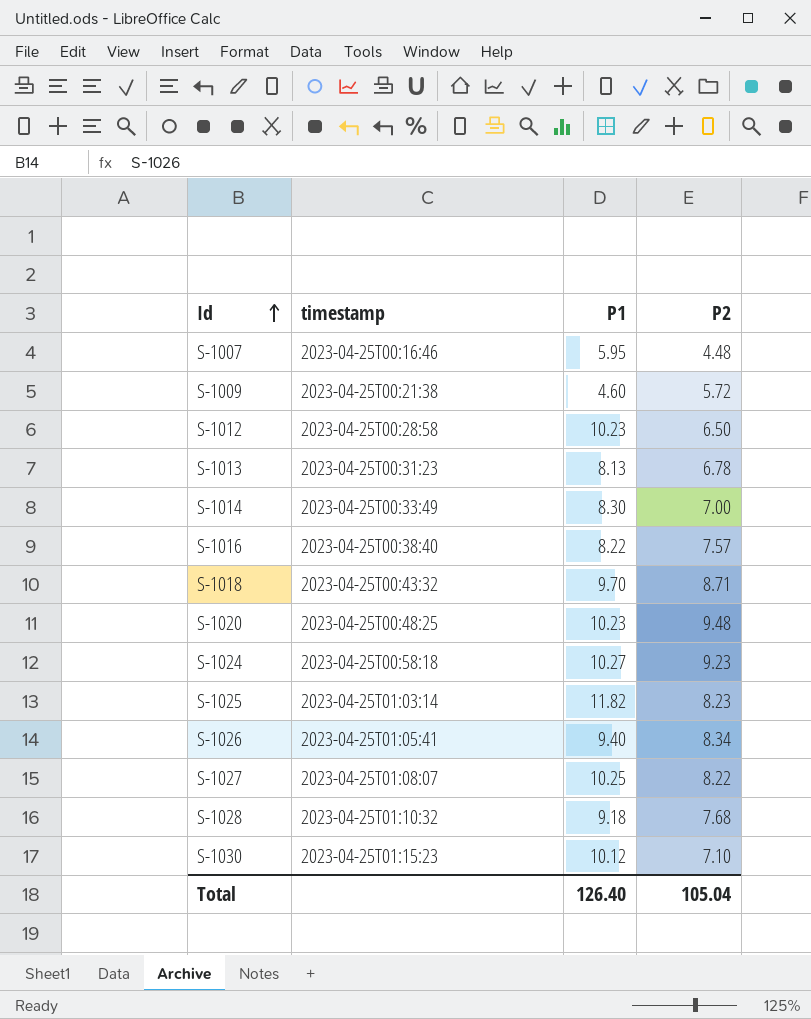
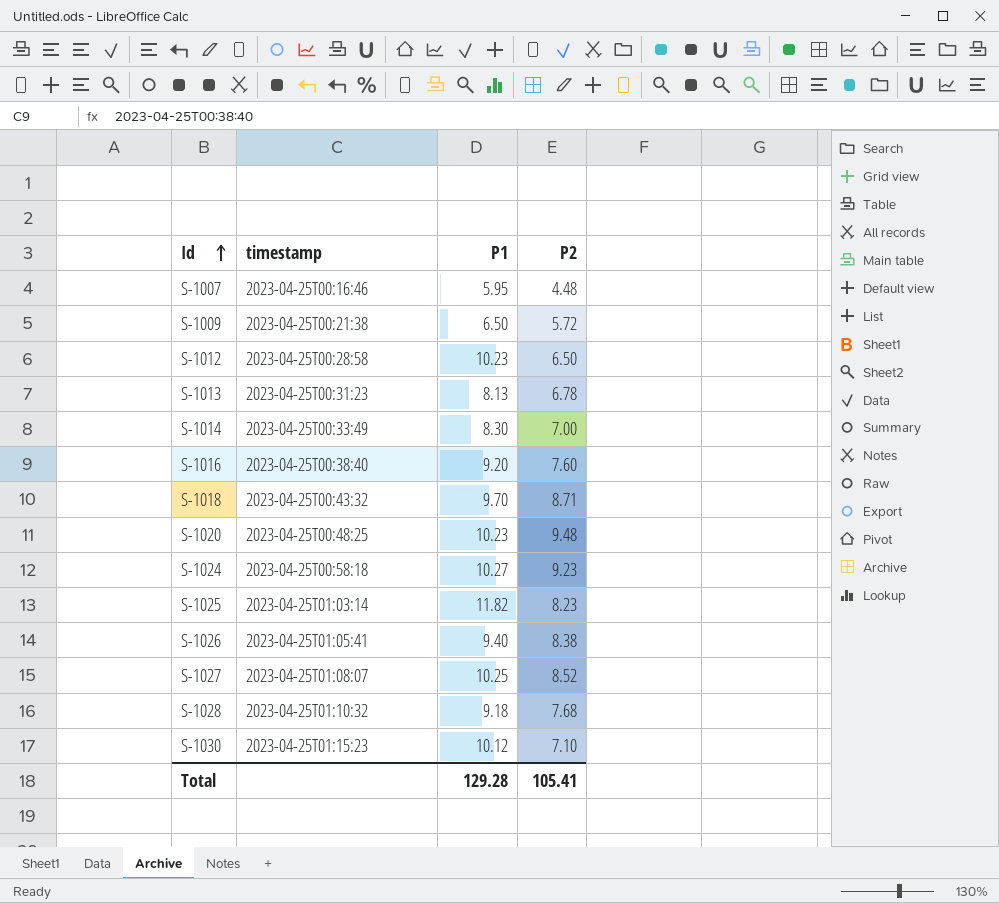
S-1009 | P1: 4.60 -> 6.50
S-1016 | P1: 8.22 -> 9.20
S-1016 | P2: 7.57 -> 7.60
S-1026 | P2: 8.34 -> 8.38
S-1027 | P2: 8.22 -> 8.52
Total | P1: 126.40 -> 129.28
Total | P2: 105.04 -> 105.41

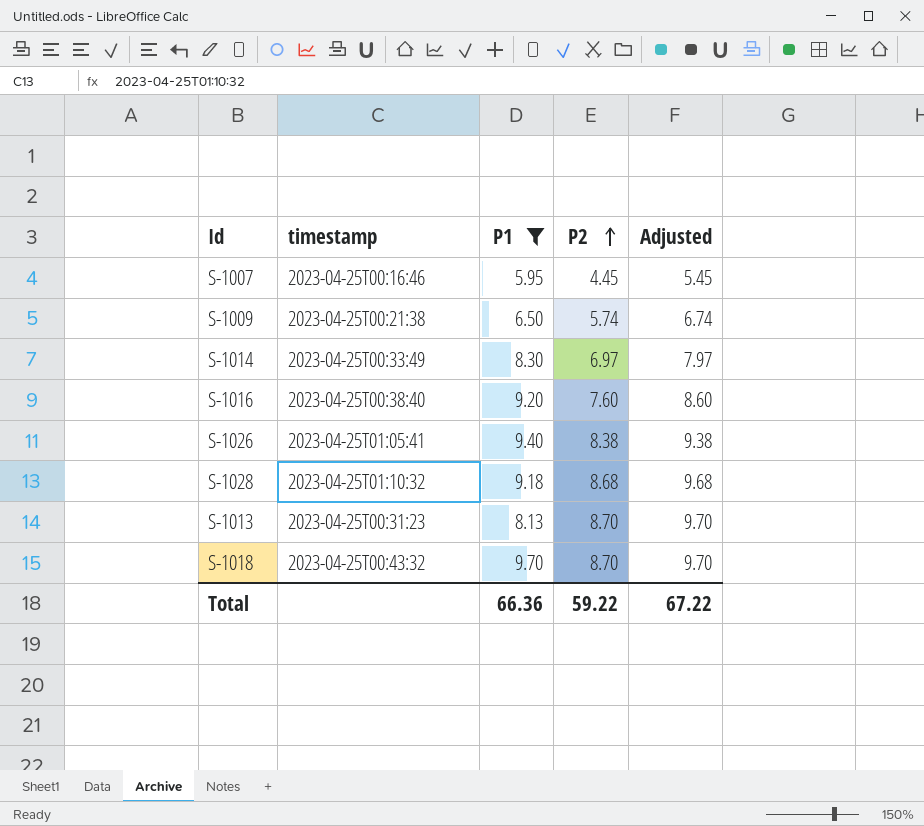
filter: none -> P1 <= 9.70
row order: Id ascending -> P2 ascending
column Adjusted | formula: none -> [P2] + 1
S-1007 | P2: 4.48 -> 4.45
S-1009 | P2: 5.72 -> 5.74
S-1014 | P2: 7.00 -> 6.97
S-1028 | P2: 7.68 -> 8.68
S-1013 | P2: 6.78 -> 8.70
S-1018 | P2: 8.71 -> 8.70
Total | P1: 129.28 -> 66.36
Total | P2: 105.41 -> 59.22

